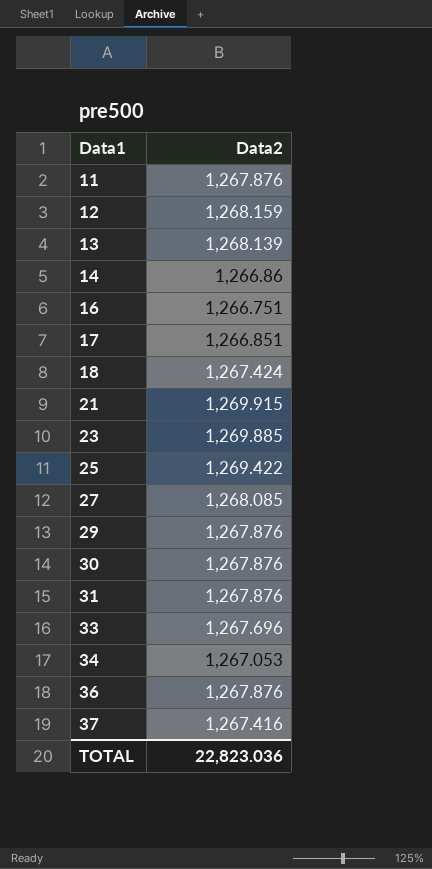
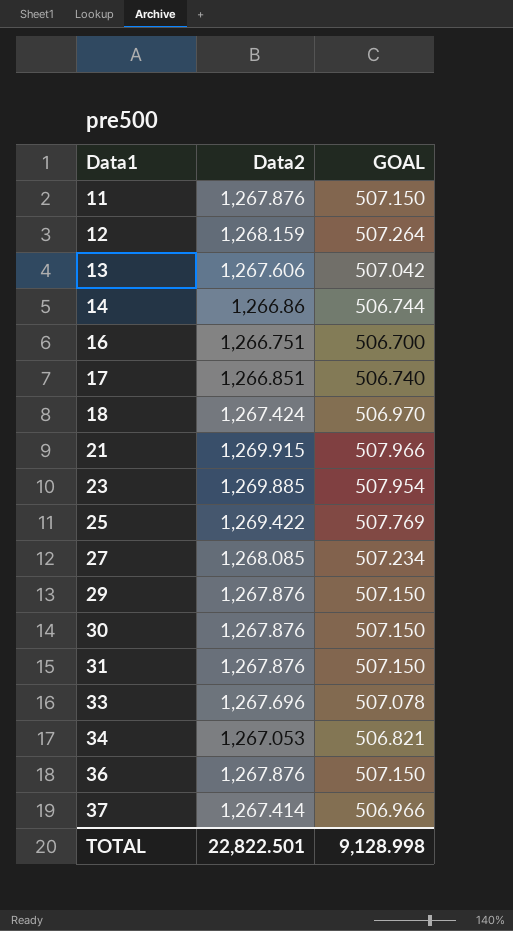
column GOAL | formula: none -> [Data2] * 0.4
13 | Data2: 1,268.139 -> 1,267.606
37 | Data2: 1,267.416 -> 1,267.414
TOTAL | Data2: 22,823.036 -> 22,822.501

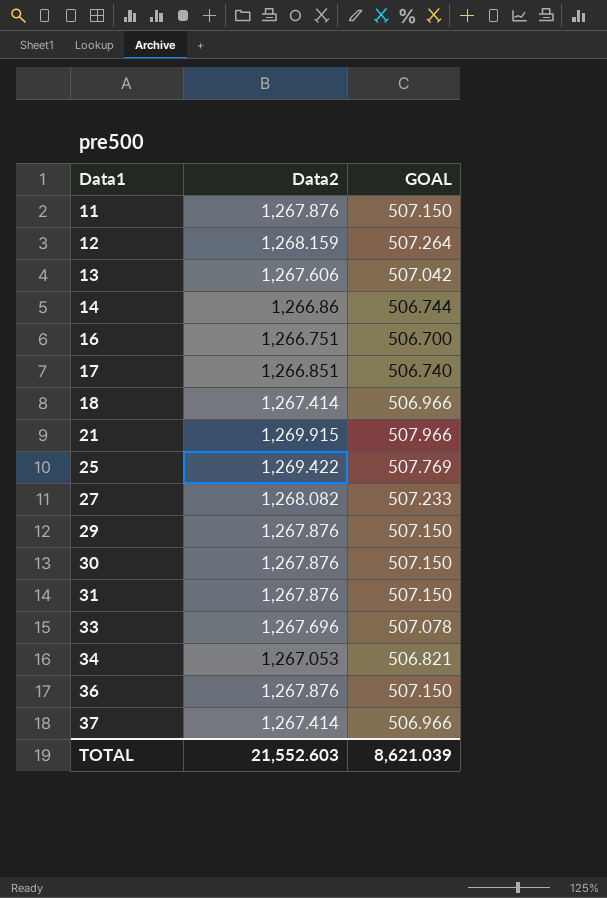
row 23: 1,269.885 | 507.954 -> none
18 | Data2: 1,267.424 -> 1,267.414
18 | GOAL: 506.970 -> 506.966
27 | Data2: 1,268.085 -> 1,268.082
27 | GOAL: 507.234 -> 507.233
TOTAL | Data2: 22,822.501 -> 21,552.603
TOTAL | GOAL: 9,128.998 -> 8,621.039

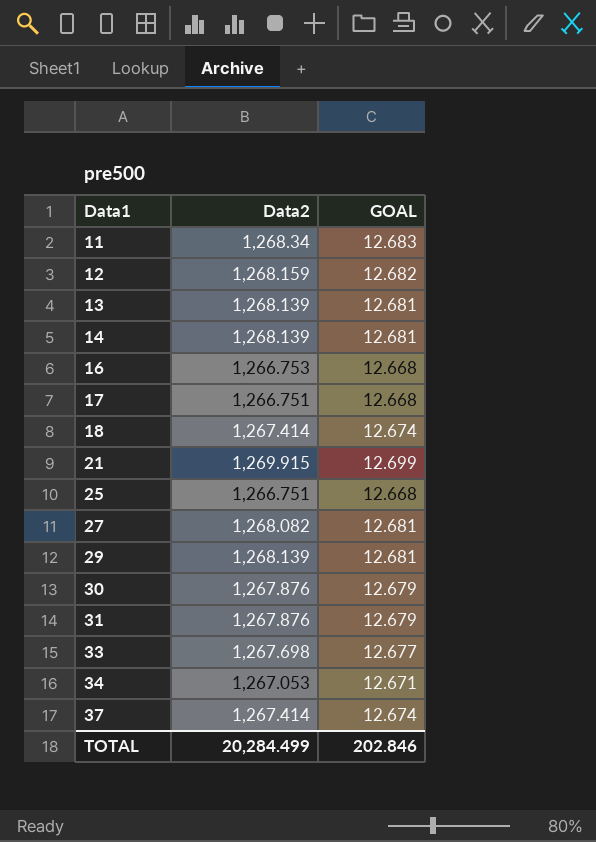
column GOAL | formula: [Data2] * 0.4 -> [Data2] * 0.01
row 36: 1,267.876 | 507.150 -> none
11 | Data2: 1,267.876 -> 1,268.34
13 | Data2: 1,267.606 -> 1,268.139
14 | Data2: 1,266.86 -> 1,268.139
16 | Data2: 1,266.751 -> 1,266.753
17 | Data2: 1,266.851 -> 1,266.751
25 | Data2: 1,269.422 -> 1,266.751
29 | Data2: 1,267.876 -> 1,268.139
33 | Data2: 1,267.696 -> 1,267.698
TOTAL | Data2: 21,552.603 -> 20,284.499
TOTAL | GOAL: 8,621.039 -> 202.846

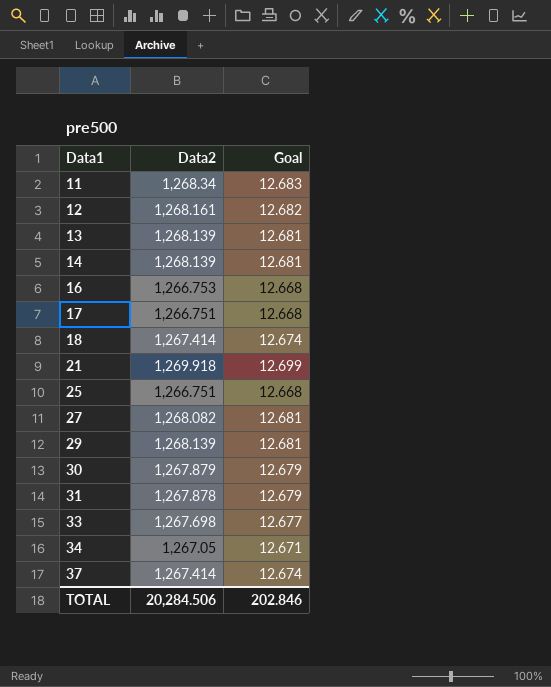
column name: GOAL -> Goal
12 | Data2: 1,268.159 -> 1,268.161
21 | Data2: 1,269.915 -> 1,269.918
30 | Data2: 1,267.876 -> 1,267.879
31 | Data2: 1,267.876 -> 1,267.878
34 | Data2: 1,267.053 -> 1,267.05
TOTAL | Data2: 20,284.499 -> 20,284.506

